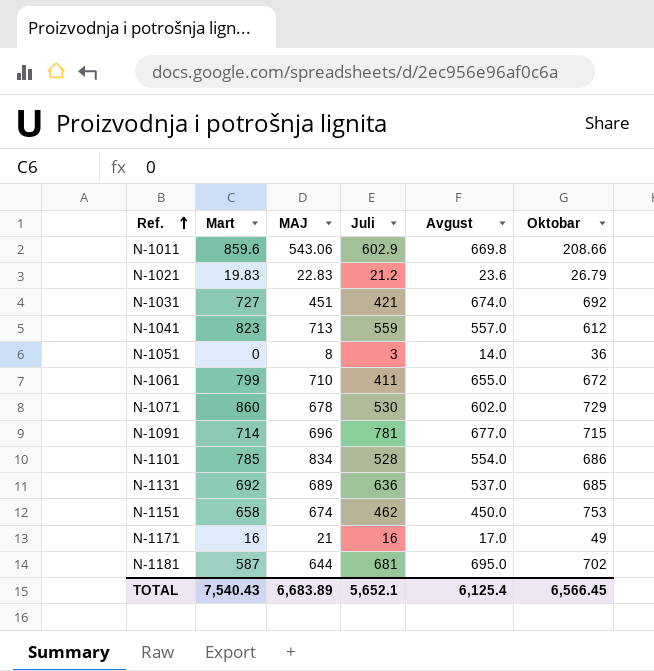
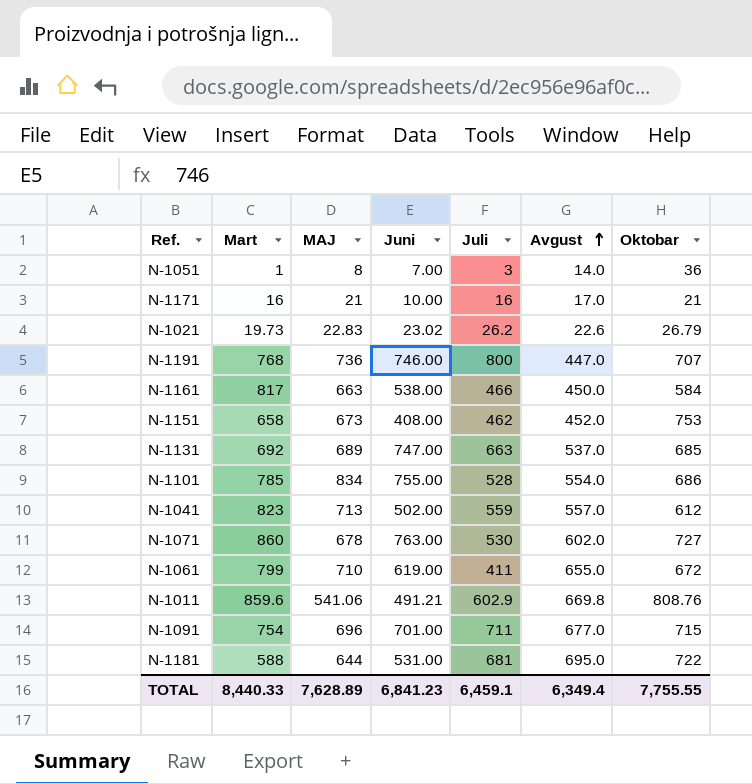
row order: Ref. ascending -> Avgust ascending
column Juni | position: none -> 4
row N-1031: 727 | 451 | 421 | 674.0 | 692 -> none
N-1051 | Mart: 0 -> 1
N-1171 | Oktobar: 49 -> 21
N-1021 | Mart: 19.83 -> 19.73
N-1021 | Juli: 21.2 -> 26.2
N-1021 | Avgust: 23.6 -> 22.6
row N-1191: none -> 768 | 736 | 746.00 | 800 | 447.0 | 707
row N-1161: none -> 817 | 663 | 538.00 | 466 | 450.0 | 584
N-1151 | MAJ: 674 -> 673
N-1151 | Avgust: 450.0 -> 452.0
N-1131 | Juli: 636 -> 663
N-1071 | Oktobar: 729 -> 727
N-1011 | MAJ: 543.06 -> 541.06
N-1011 | Oktobar: 208.66 -> 808.76
N-1091 | Mart: 714 -> 754
N-1091 | Juli: 781 -> 711
N-1181 | Mart: 587 -> 588
N-1181 | Oktobar: 702 -> 722
TOTAL | Mart: 7,540.43 -> 8,440.33
TOTAL | MAJ: 6,683.89 -> 7,628.89
TOTAL | Juli: 5,652.1 -> 6,459.1
TOTAL | Avgust: 6,125.4 -> 6,349.4
TOTAL | Oktobar: 6,566.45 -> 7,755.55

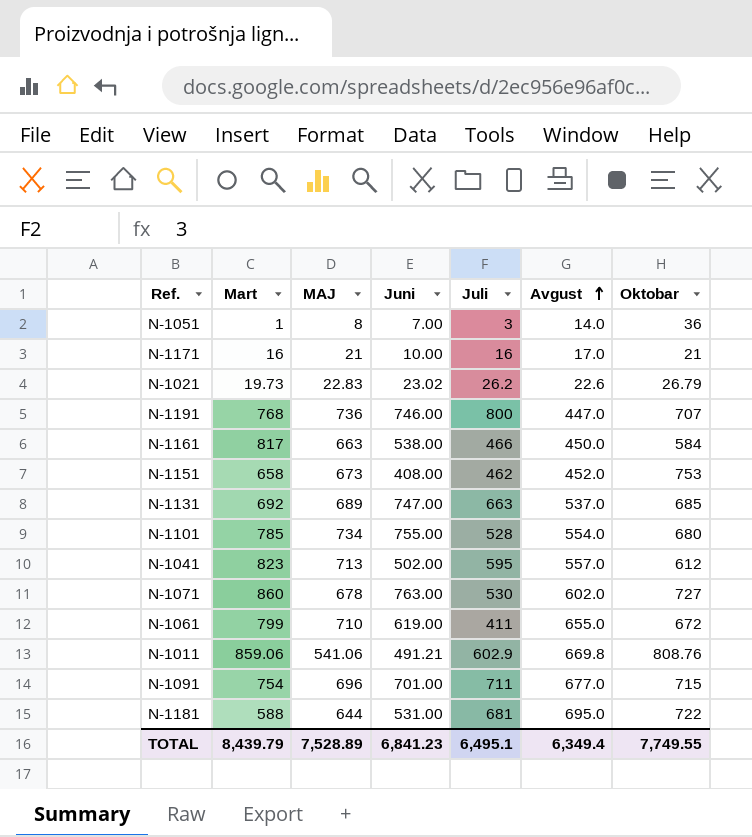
N-1101 | MAJ: 834 -> 734
N-1101 | Oktobar: 686 -> 680
N-1041 | Juli: 559 -> 595
N-1011 | Mart: 859.6 -> 859.06
TOTAL | Mart: 8,440.33 -> 8,439.79
TOTAL | MAJ: 7,628.89 -> 7,528.89
TOTAL | Juli: 6,459.1 -> 6,495.1
TOTAL | Oktobar: 7,755.55 -> 7,749.55

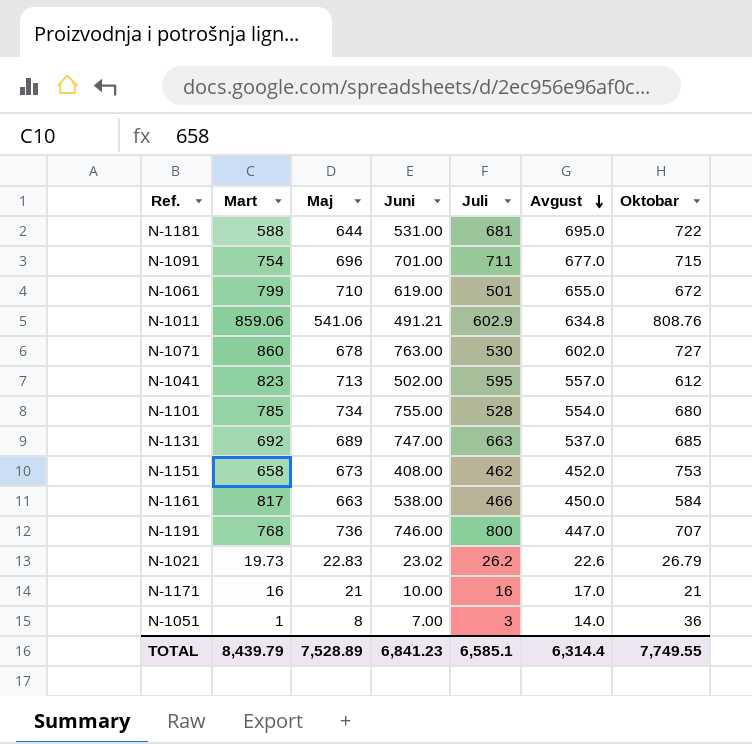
row order: Avgust ascending -> Avgust descending
column name: MAJ -> Maj
N-1061 | Juli: 411 -> 501
N-1011 | Avgust: 669.8 -> 634.8
TOTAL | Juli: 6,495.1 -> 6,585.1
TOTAL | Avgust: 6,349.4 -> 6,314.4

